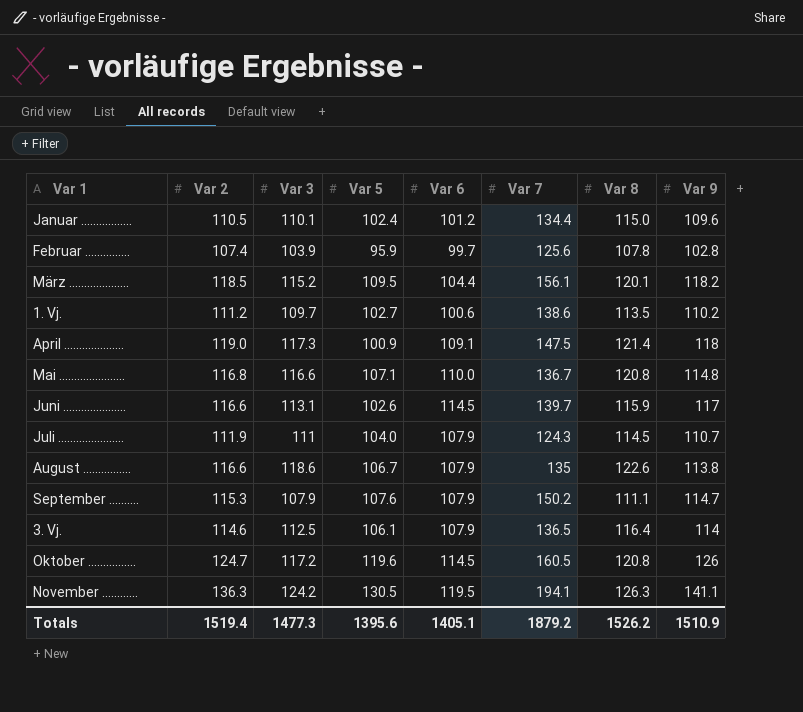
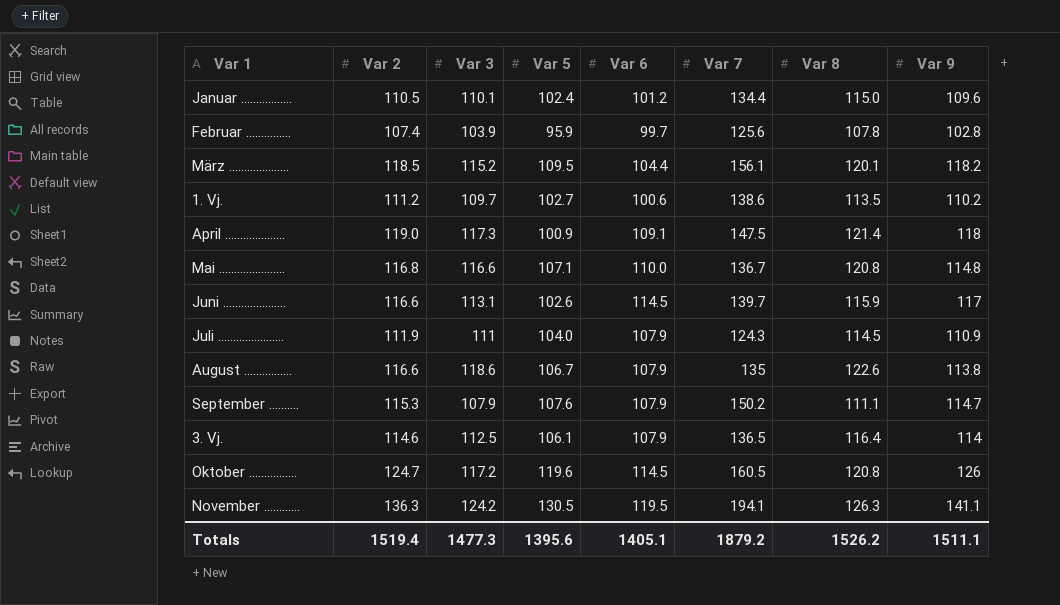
Juli ...................... | Var 9: 110.7 -> 110.9
Totals | Var 9: 1510.9 -> 1511.1

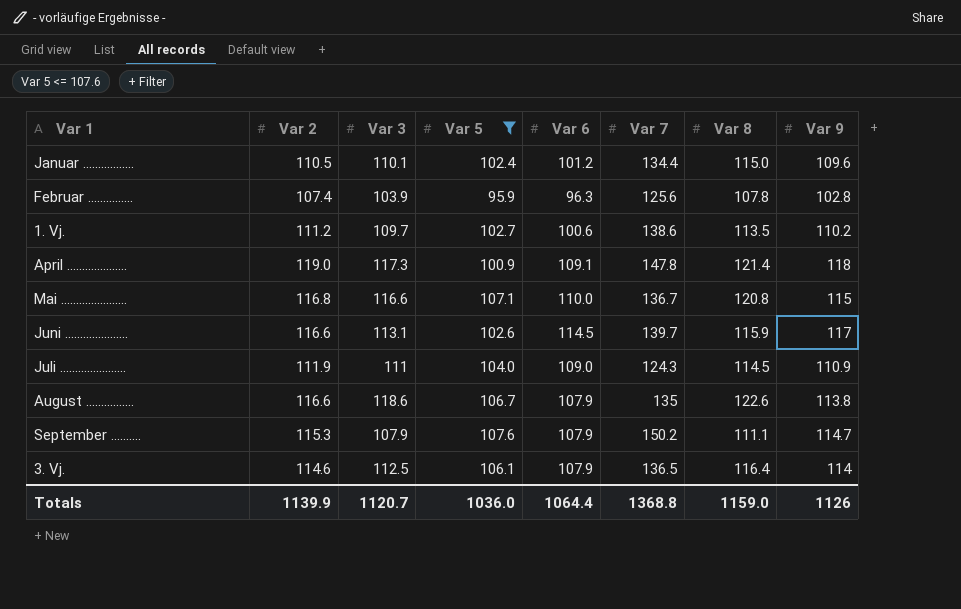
filter: none -> Var 5 <= 107.6
Februar ............... | Var 6: 99.7 -> 96.3
April .................... | Var 7: 147.5 -> 147.8
Mai ...................... | Var 9: 114.8 -> 115
Juli ...................... | Var 6: 107.9 -> 109.0
Totals | Var 2: 1519.4 -> 1139.9
Totals | Var 3: 1477.3 -> 1120.7
Totals | Var 5: 1395.6 -> 1036.0
Totals | Var 6: 1405.1 -> 1064.4
Totals | Var 7: 1879.2 -> 1368.8
Totals | Var 8: 1526.2 -> 1159.0
Totals | Var 9: 1511.1 -> 1126

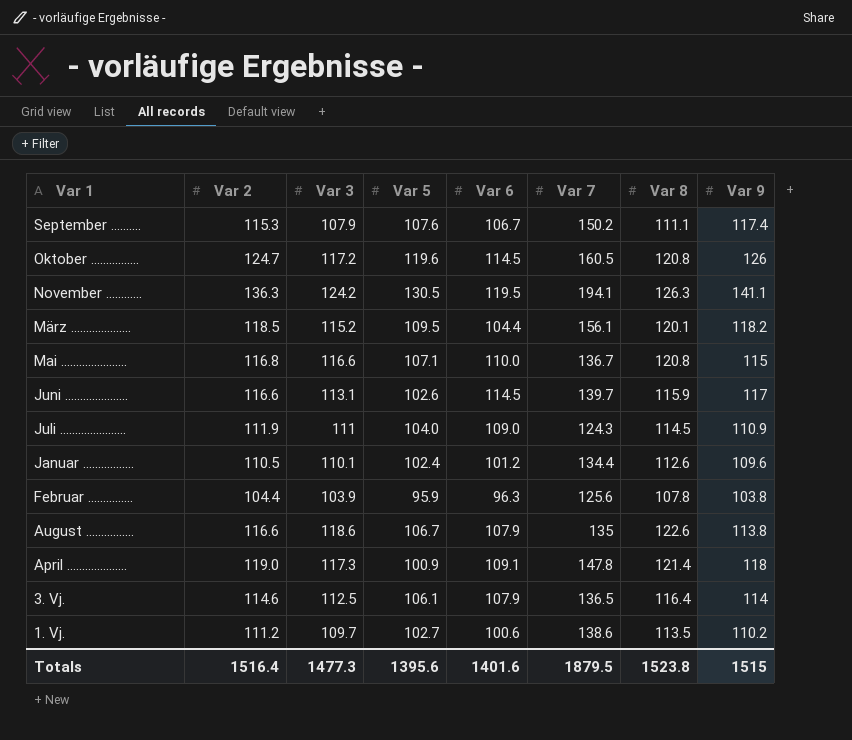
filter: Var 5 <= 107.6 -> none
row order: none -> Var 1 descending
September .......... | Var 6: 107.9 -> 106.7
September .......... | Var 9: 114.7 -> 117.4
Januar ................. | Var 8: 115.0 -> 112.6
Februar ............... | Var 2: 107.4 -> 104.4
Februar ............... | Var 9: 102.8 -> 103.8
Totals | Var 2: 1139.9 -> 1516.4
Totals | Var 3: 1120.7 -> 1477.3
Totals | Var 5: 1036.0 -> 1395.6
Totals | Var 6: 1064.4 -> 1401.6
Totals | Var 7: 1368.8 -> 1879.5
Totals | Var 8: 1159.0 -> 1523.8
Totals | Var 9: 1126 -> 1515

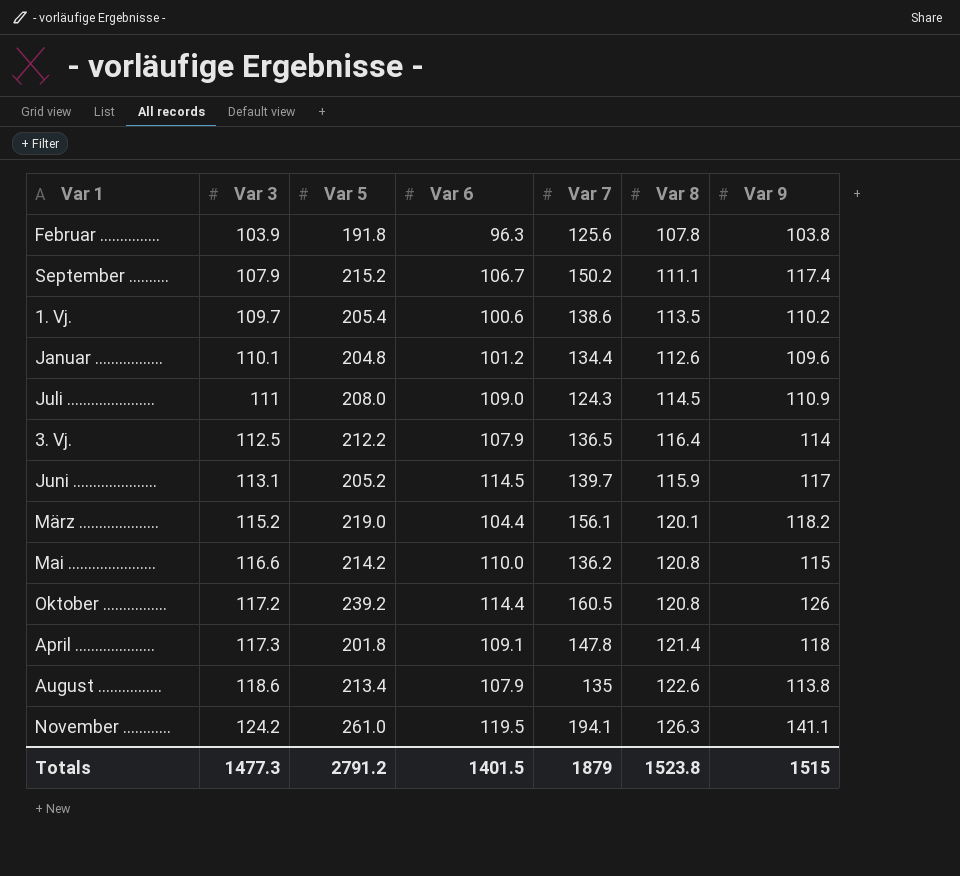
row order: Var 1 descending -> Var 3 ascending
column Var 2 | position: 2 -> none
Februar ............... | Var 5: 95.9 -> 191.8
September .......... | Var 5: 107.6 -> 215.2
1. Vj. | Var 5: 102.7 -> 205.4
Januar ................. | Var 5: 102.4 -> 204.8
Juli ...................... | Var 5: 104.0 -> 208.0
3. Vj. | Var 5: 106.1 -> 212.2
Juni ..................... | Var 5: 102.6 -> 205.2
März .................... | Var 5: 109.5 -> 219.0
Mai ...................... | Var 5: 107.1 -> 214.2
Mai ...................... | Var 7: 136.7 -> 136.2
Oktober ................ | Var 5: 119.6 -> 239.2
Oktober ................ | Var 6: 114.5 -> 114.4
April .................... | Var 5: 100.9 -> 201.8
August ................ | Var 5: 106.7 -> 213.4
November ............ | Var 5: 130.5 -> 261.0
Totals | Var 5: 1395.6 -> 2791.2
Totals | Var 6: 1401.6 -> 1401.5
Totals | Var 7: 1879.5 -> 1879

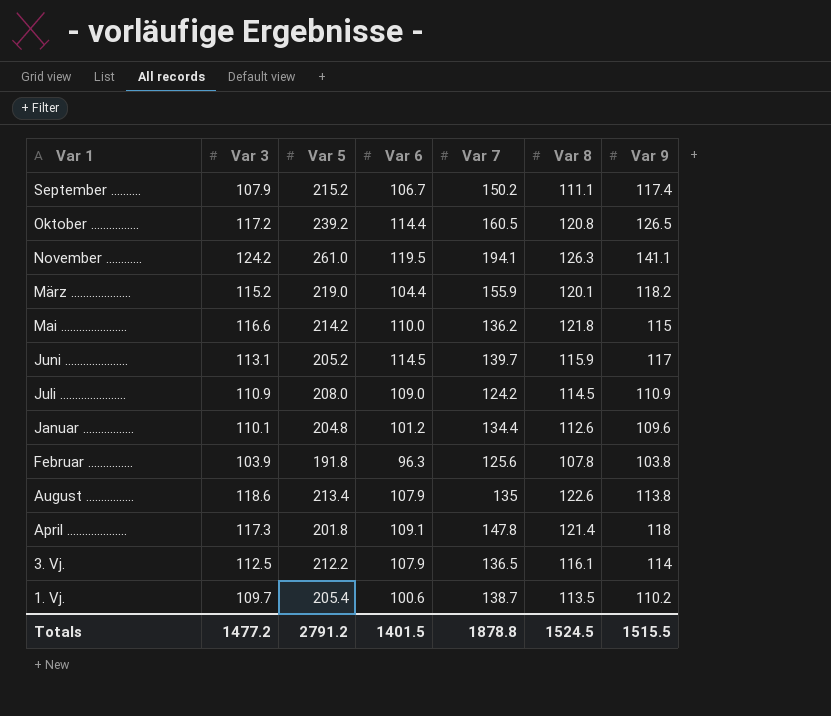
row order: Var 3 ascending -> Var 1 descending
Oktober ................ | Var 9: 126 -> 126.5
März .................... | Var 7: 156.1 -> 155.9
Mai ...................... | Var 8: 120.8 -> 121.8
Juli ...................... | Var 3: 111 -> 110.9
Juli ...................... | Var 7: 124.3 -> 124.2
3. Vj. | Var 8: 116.4 -> 116.1
1. Vj. | Var 7: 138.6 -> 138.7
Totals | Var 3: 1477.3 -> 1477.2
Totals | Var 7: 1879 -> 1878.8
Totals | Var 8: 1523.8 -> 1524.5
Totals | Var 9: 1515 -> 1515.5

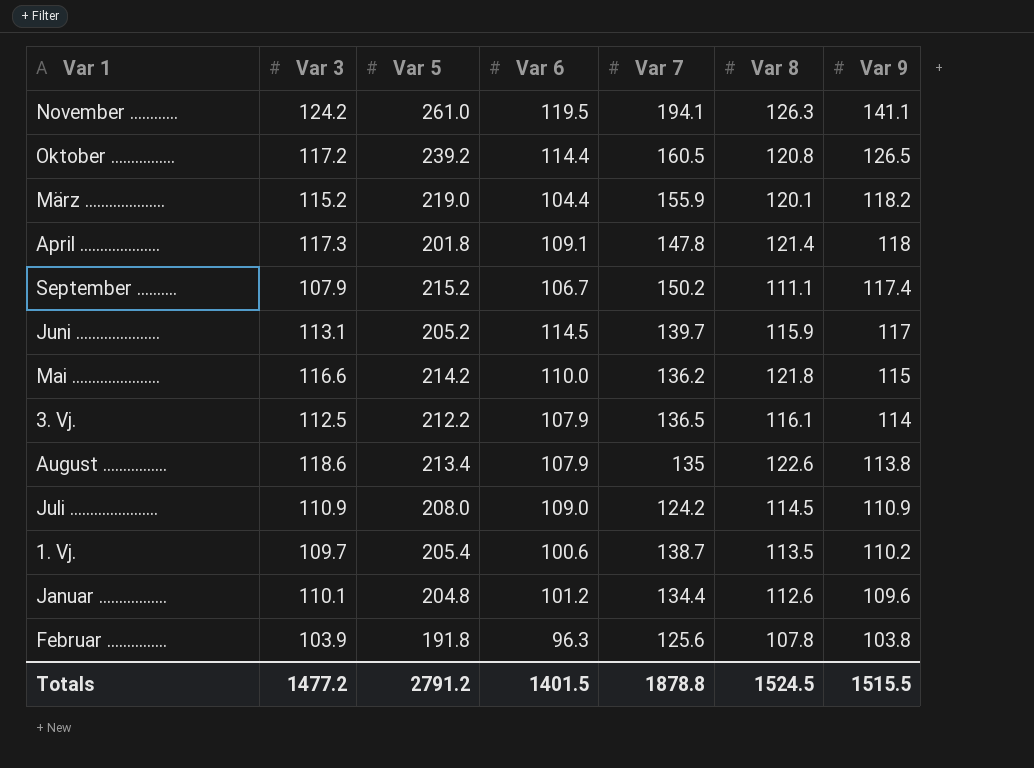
row order: Var 1 descending -> Var 9 descending

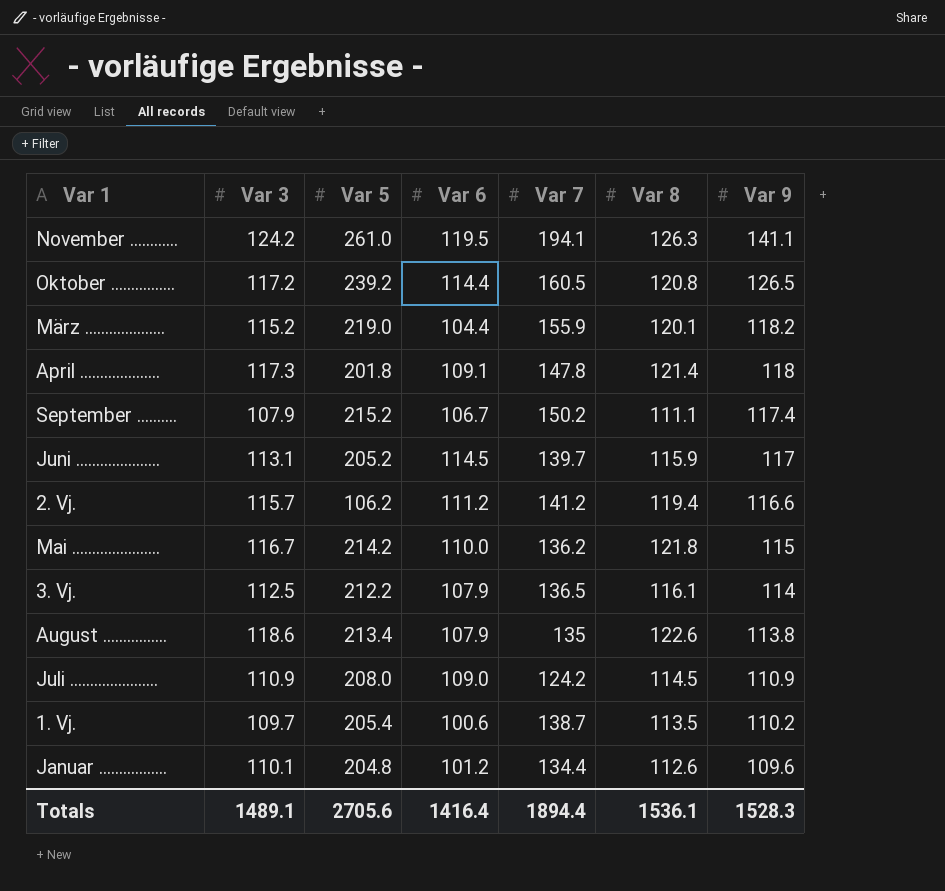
row Februar ...............: 103.9 | 191.8 | 96.3 | 125.6 | 107.8 | 103.8 -> none
row 2. Vj.: none -> 115.7 | 106.2 | 111.2 | 141.2 | 119.4 | 116.6
Mai ...................... | Var 3: 116.6 -> 116.7
Totals | Var 3: 1477.2 -> 1489.1
Totals | Var 5: 2791.2 -> 2705.6
Totals | Var 6: 1401.5 -> 1416.4
Totals | Var 7: 1878.8 -> 1894.4
Totals | Var 8: 1524.5 -> 1536.1
Totals | Var 9: 1515.5 -> 1528.3

